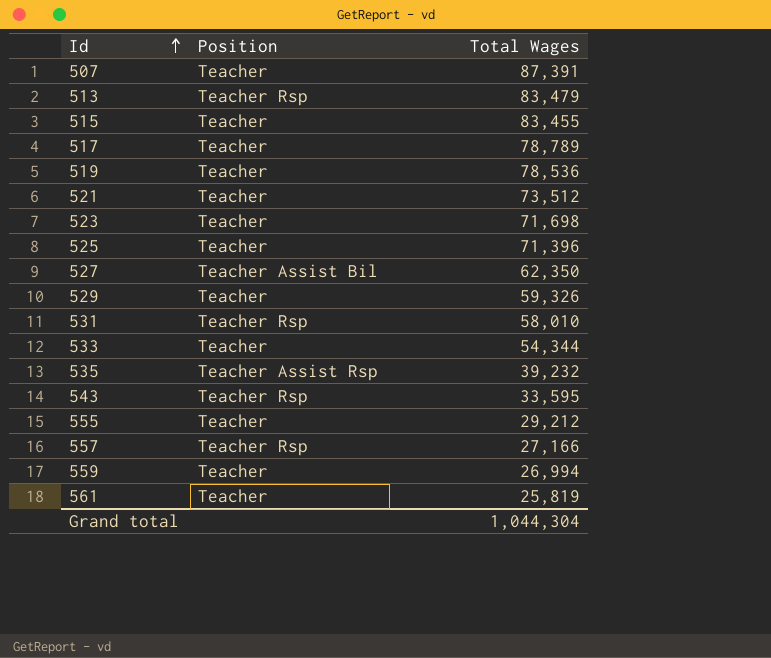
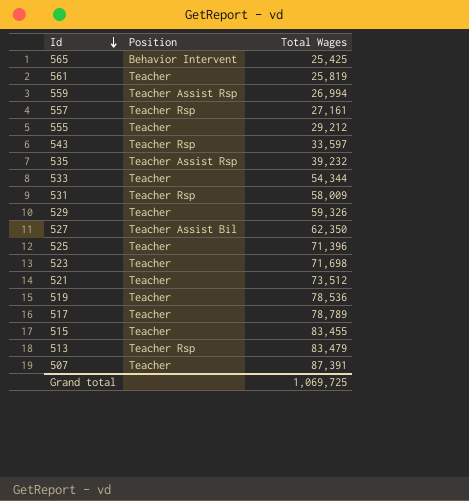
row order: Id ascending -> Id descending
row 565: none -> Behavior Intervent | 25,425
559 | Position: Teacher -> Teacher Assist Rsp
557 | Total Wages: 27,166 -> 27,161
543 | Total Wages: 33,595 -> 33,597
531 | Total Wages: 58,010 -> 58,009
Grand total | Total Wages: 1,044,304 -> 1,069,725

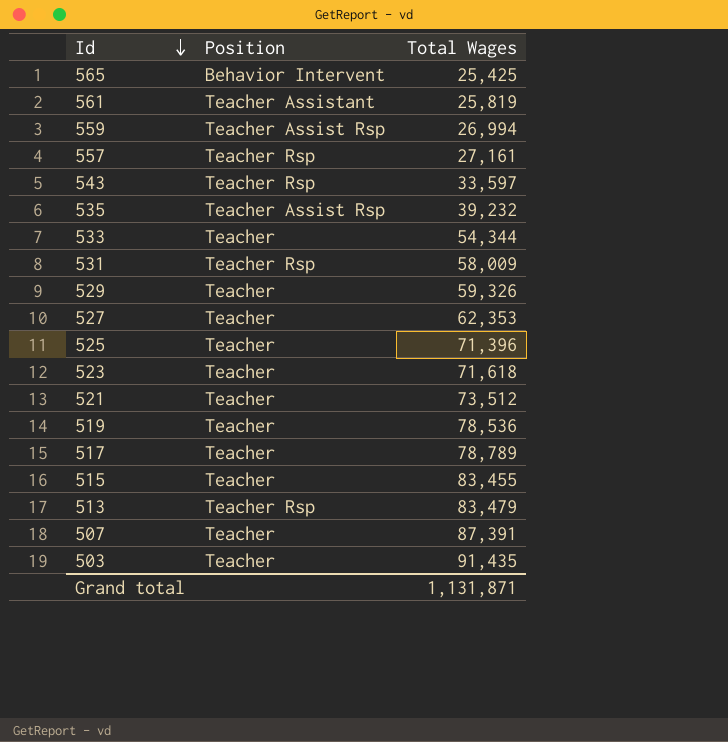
row 555: Teacher | 29,212 -> none
561 | Position: Teacher -> Teacher Assistant
527 | Position: Teacher Assist Bil -> Teacher
527 | Total Wages: 62,350 -> 62,353
523 | Total Wages: 71,698 -> 71,618
row 503: none -> Teacher | 91,435
Grand total | Total Wages: 1,069,725 -> 1,131,871

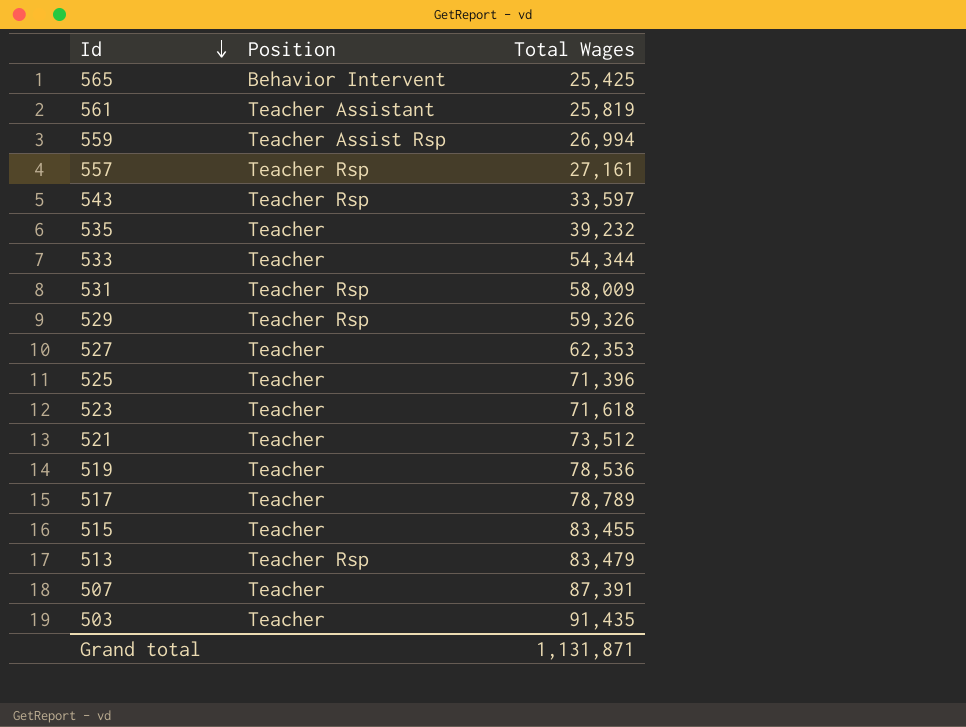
535 | Position: Teacher Assist Rsp -> Teacher
529 | Position: Teacher -> Teacher Rsp

